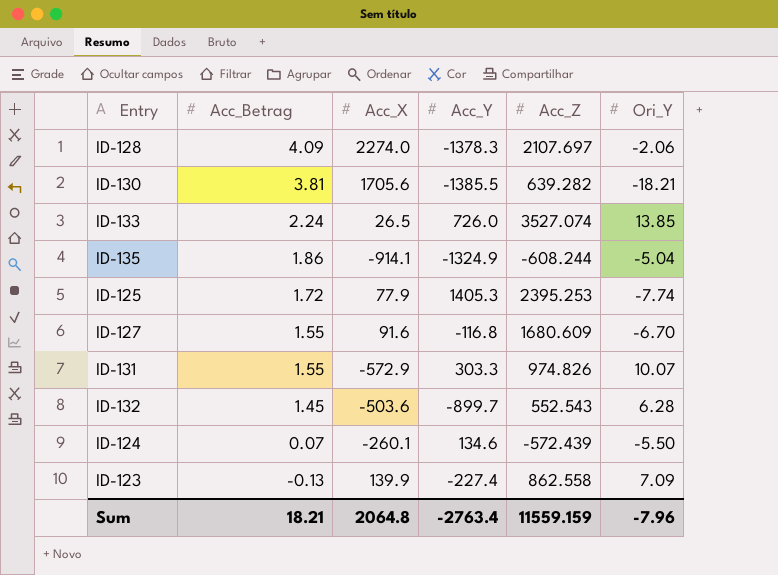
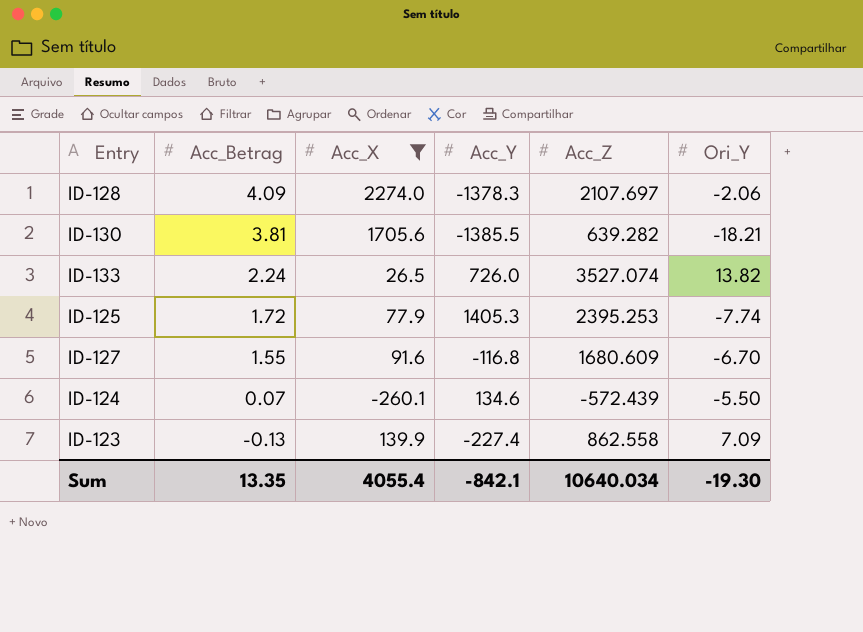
filter: none -> Acc_X >= -260.1
ID-133 | Ori_Y: 13.85 -> 13.82
Sum | Acc_Betrag: 18.21 -> 13.35
Sum | Acc_X: 2064.8 -> 4055.4
Sum | Acc_Y: -2763.4 -> -842.1
Sum | Acc_Z: 11559.159 -> 10640.034
Sum | Ori_Y: -7.96 -> -19.30

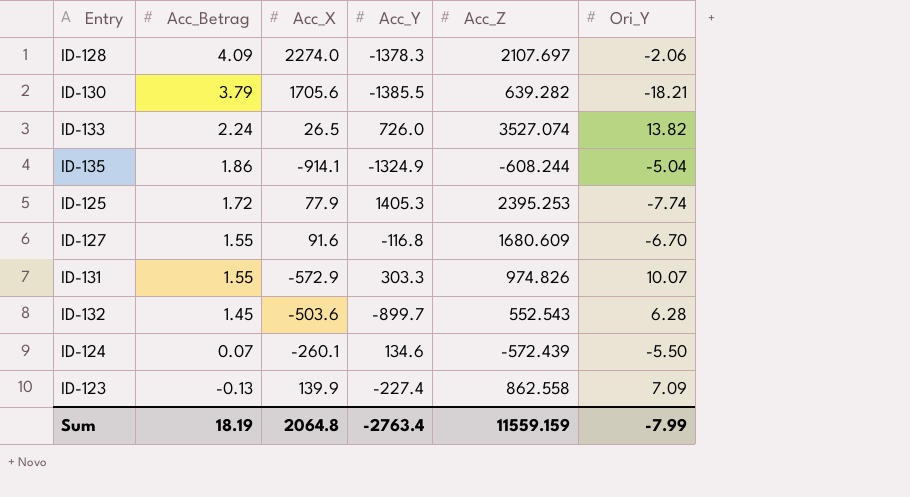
filter: Acc_X >= -260.1 -> none
ID-130 | Acc_Betrag: 3.81 -> 3.79
Sum | Acc_Betrag: 13.35 -> 18.19
Sum | Acc_X: 4055.4 -> 2064.8
Sum | Acc_Y: -842.1 -> -2763.4
Sum | Acc_Z: 10640.034 -> 11559.159
Sum | Ori_Y: -19.30 -> -7.99

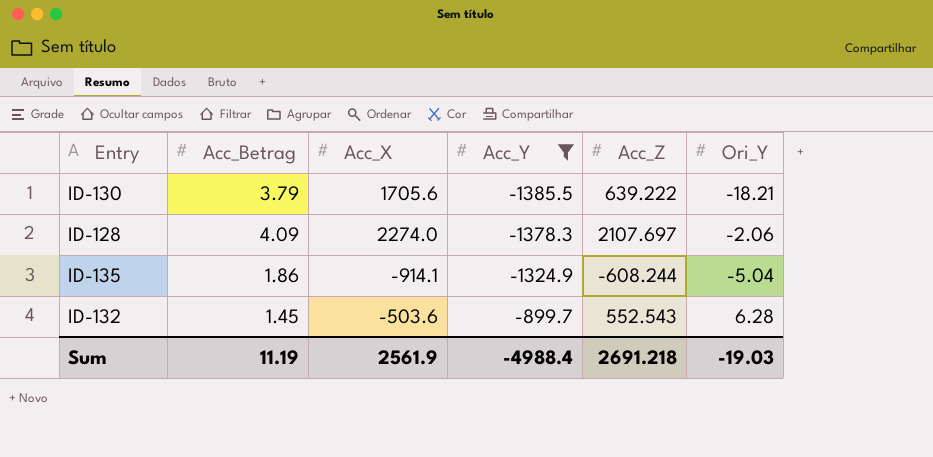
filter: none -> Acc_Y <= -899.7
row order: Acc_Betrag descending -> Acc_Y ascending
ID-130 | Acc_Z: 639.282 -> 639.222
Sum | Acc_Betrag: 18.19 -> 11.19
Sum | Acc_X: 2064.8 -> 2561.9
Sum | Acc_Y: -2763.4 -> -4988.4
Sum | Acc_Z: 11559.159 -> 2691.218
Sum | Ori_Y: -7.99 -> -19.03

